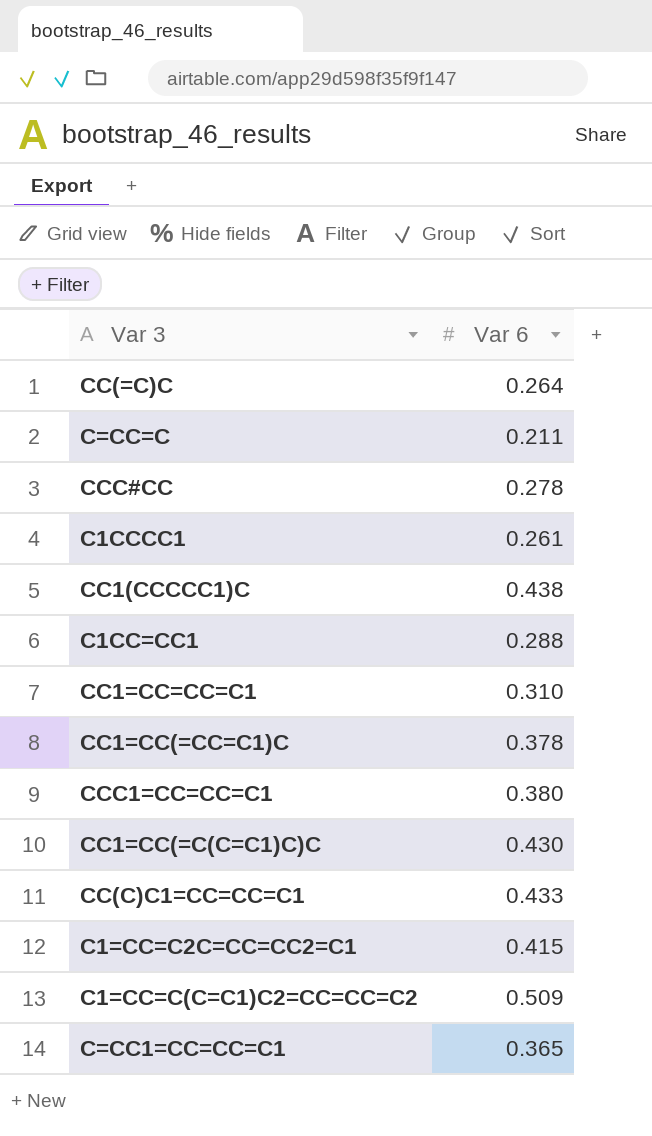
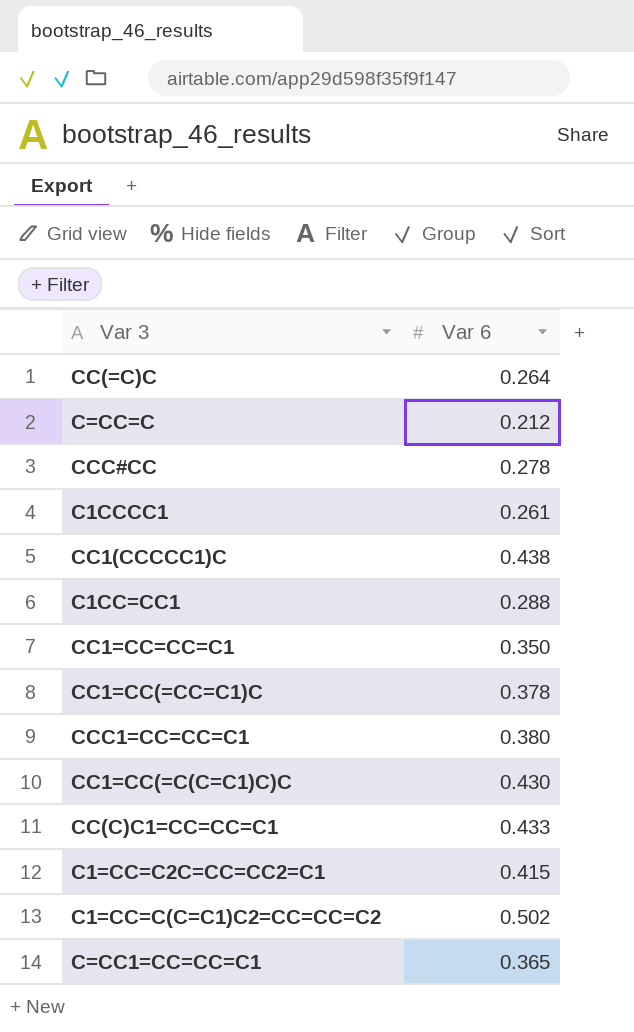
C=CC=C | Var 6: 0.211 -> 0.212
CC1=CC=CC=C1 | Var 6: 0.310 -> 0.350
C1=CC=C(C=C1)C2=CC=CC=C2 | Var 6: 0.509 -> 0.502

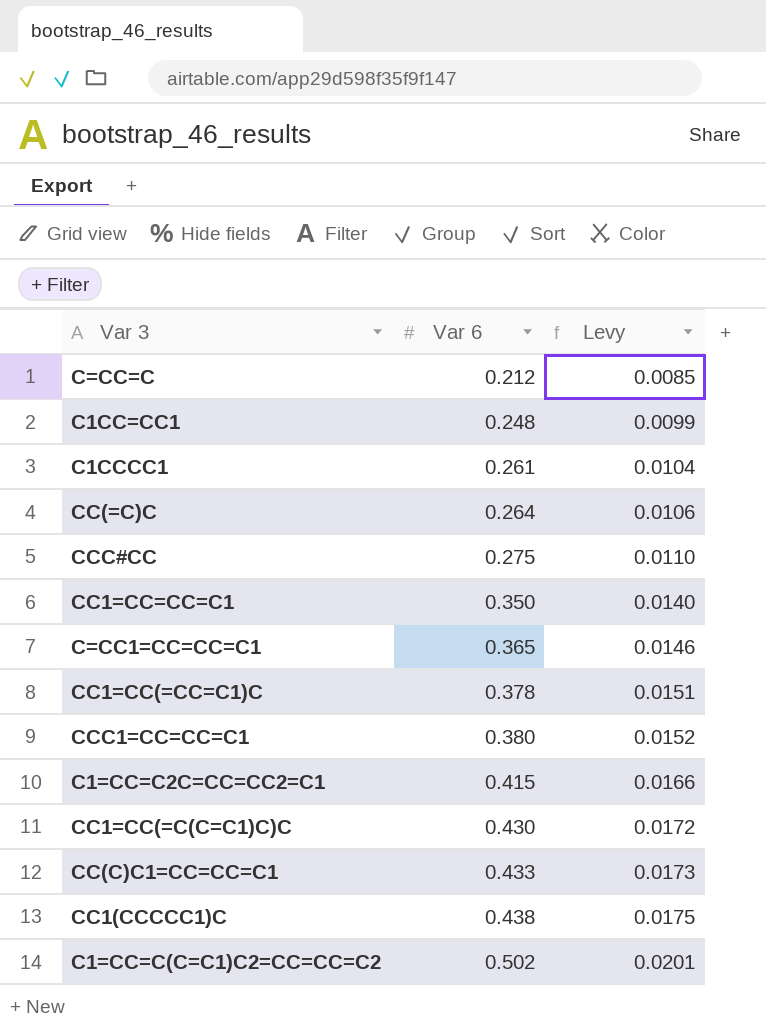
row order: none -> Var 6 ascending
column Levy | formula: none -> [Var 6] * 0.04
C1CC=CC1 | Var 6: 0.288 -> 0.248
CCC#CC | Var 6: 0.278 -> 0.275

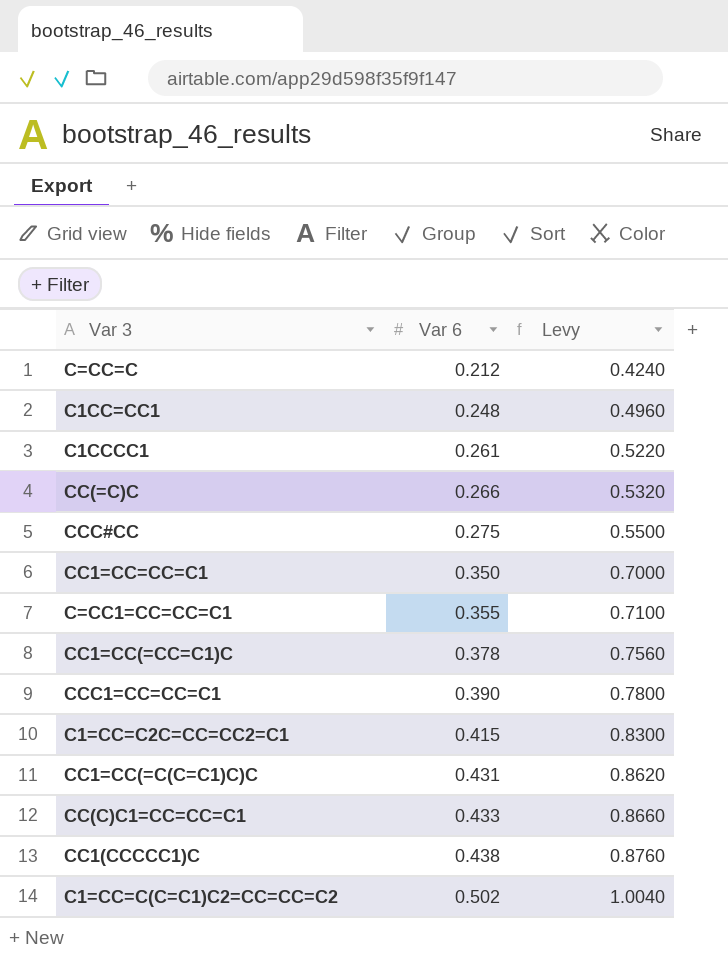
column Levy | formula: [Var 6] * 0.04 -> [Var 6] * 2
CC(=C)C | Var 6: 0.264 -> 0.266
C=CC1=CC=CC=C1 | Var 6: 0.365 -> 0.355
CCC1=CC=CC=C1 | Var 6: 0.380 -> 0.390
CC1=CC(=C(C=C1)C)C | Var 6: 0.430 -> 0.431

